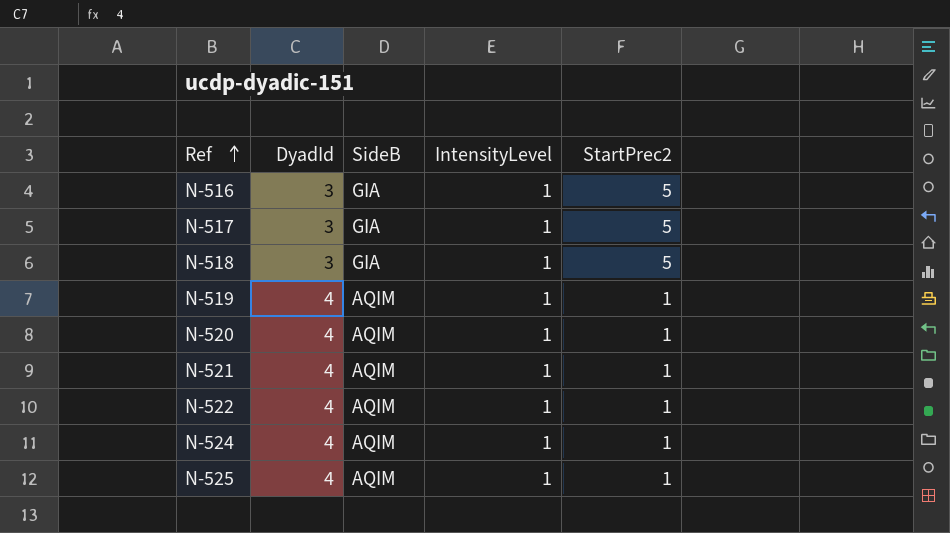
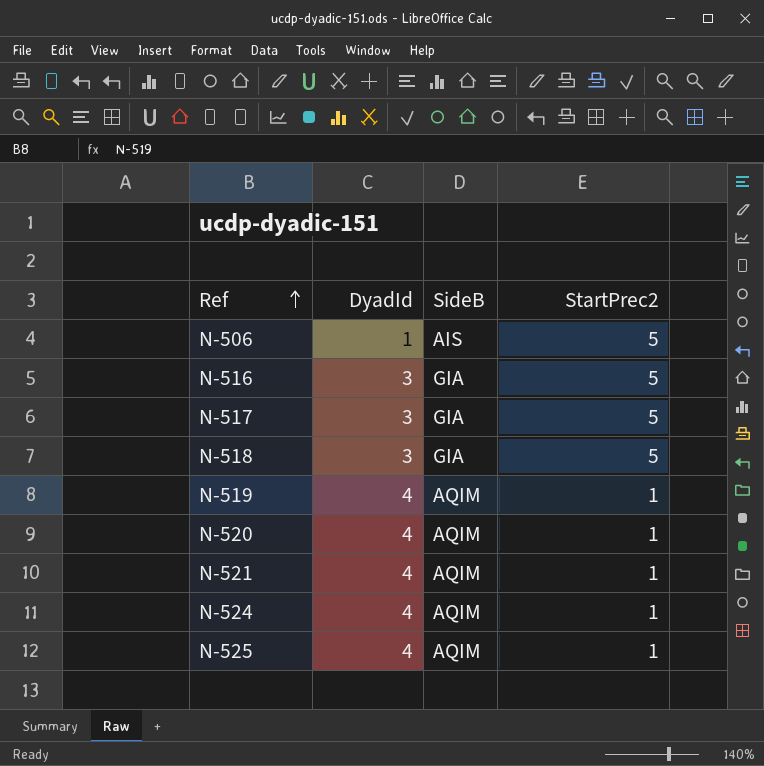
column IntensityLevel | position: 4 -> none
row N-522: 4 | AQIM | 1 | 1 -> none
row N-506: none -> 1 | AIS | 5

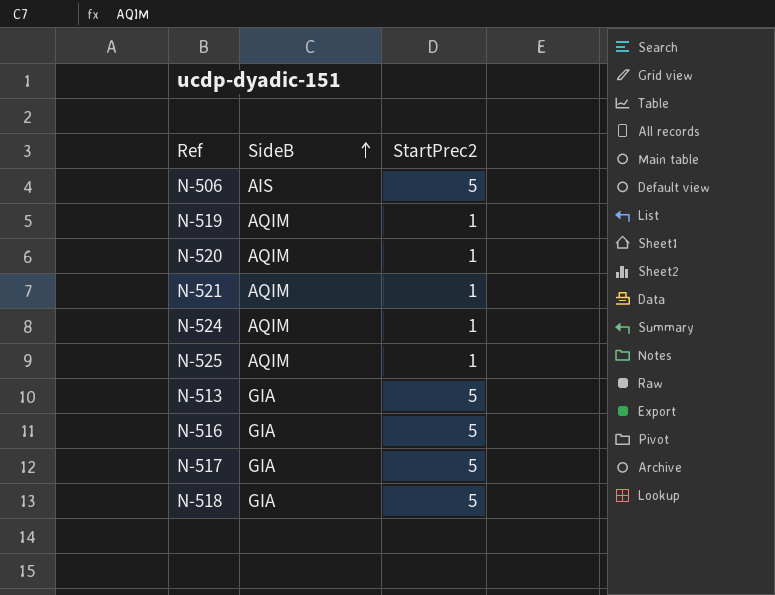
row order: Ref ascending -> SideB ascending
column DyadId | position: 2 -> none
row N-513: none -> GIA | 5

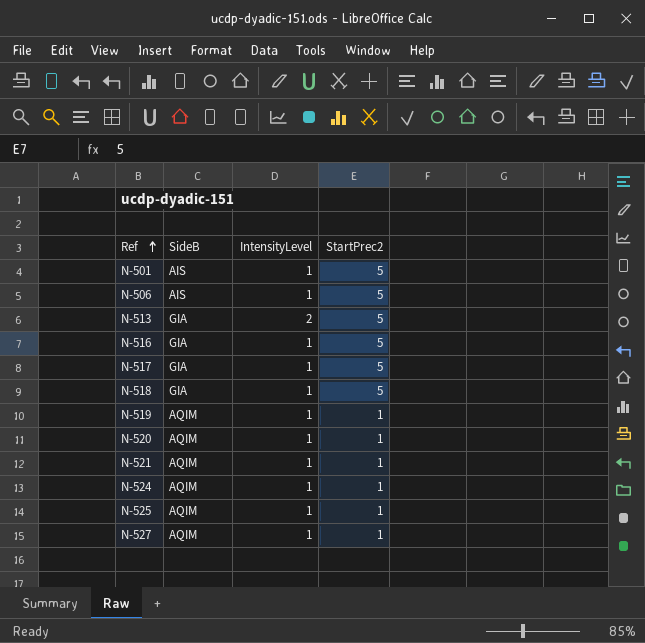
row order: SideB ascending -> Ref ascending
column IntensityLevel | position: none -> 3
row N-501: none -> AIS | 1 | 5
row N-527: none -> AQIM | 1 | 1

